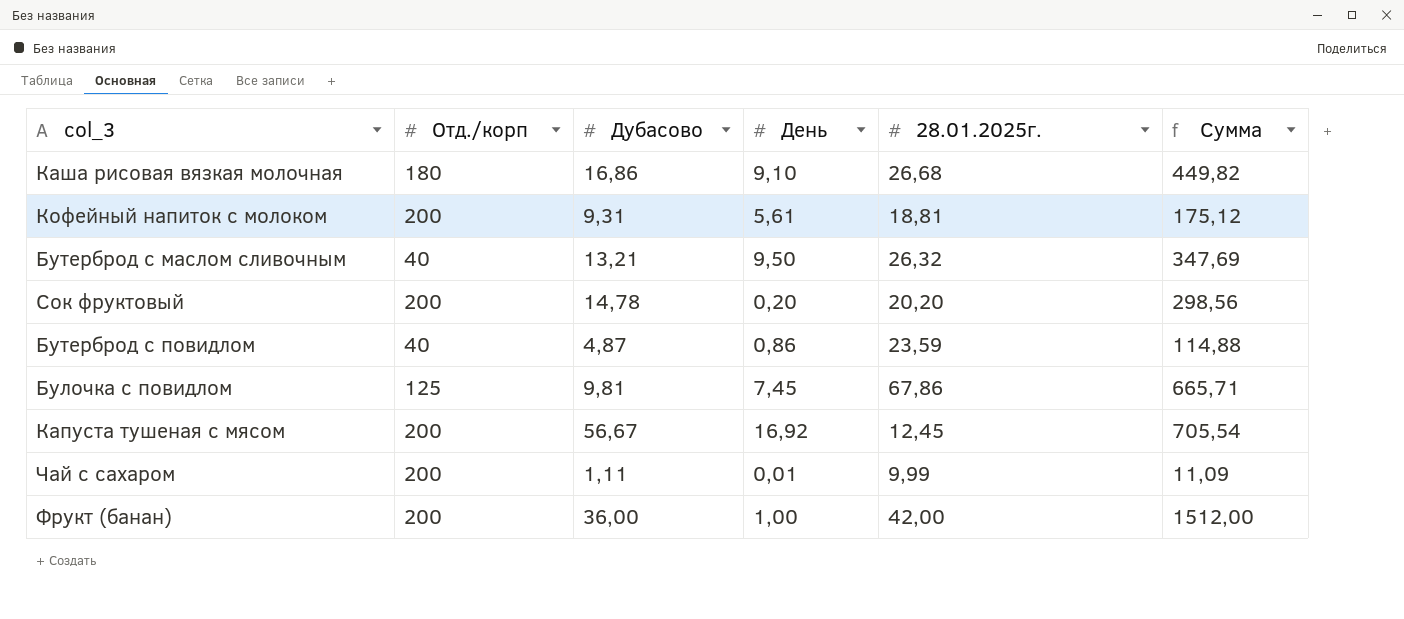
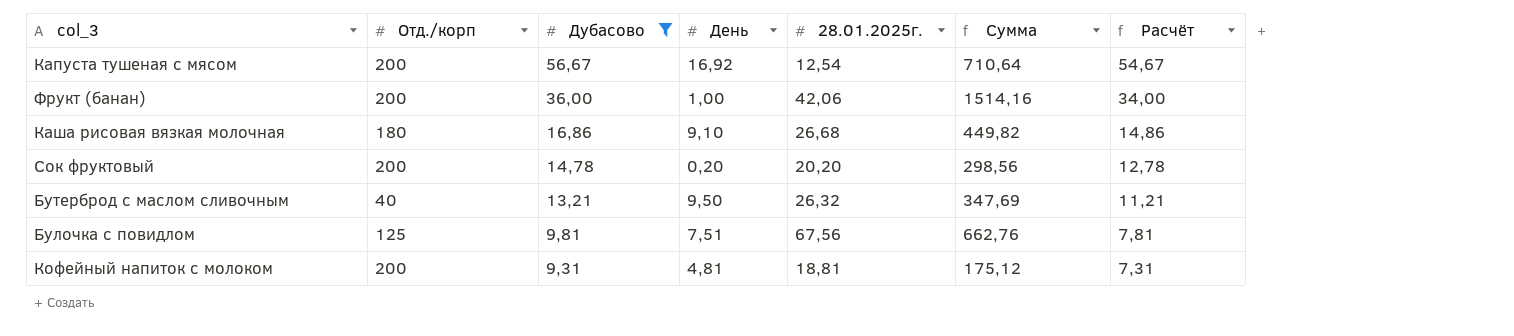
filter: none -> Дубасово >= 9,31
row order: none -> Дубасово descending
column Расчёт | formula: none -> [Дубасово] - 2
Капуста тушеная с мясом | 28.01.2025г.: 12,45 -> 12,54
Капуста тушеная с мясом | Сумма: 705,54 -> 710,64
Фрукт (банан) | 28.01.2025г.: 42,00 -> 42,06
Фрукт (банан) | Сумма: 1512,00 -> 1514,16
Булочка с повидлом | День: 7,45 -> 7,51
Булочка с повидлом | 28.01.2025г.: 67,86 -> 67,56
Булочка с повидлом | Сумма: 665,71 -> 662,76
Кофейный напиток с молоком | День: 5,61 -> 4,81

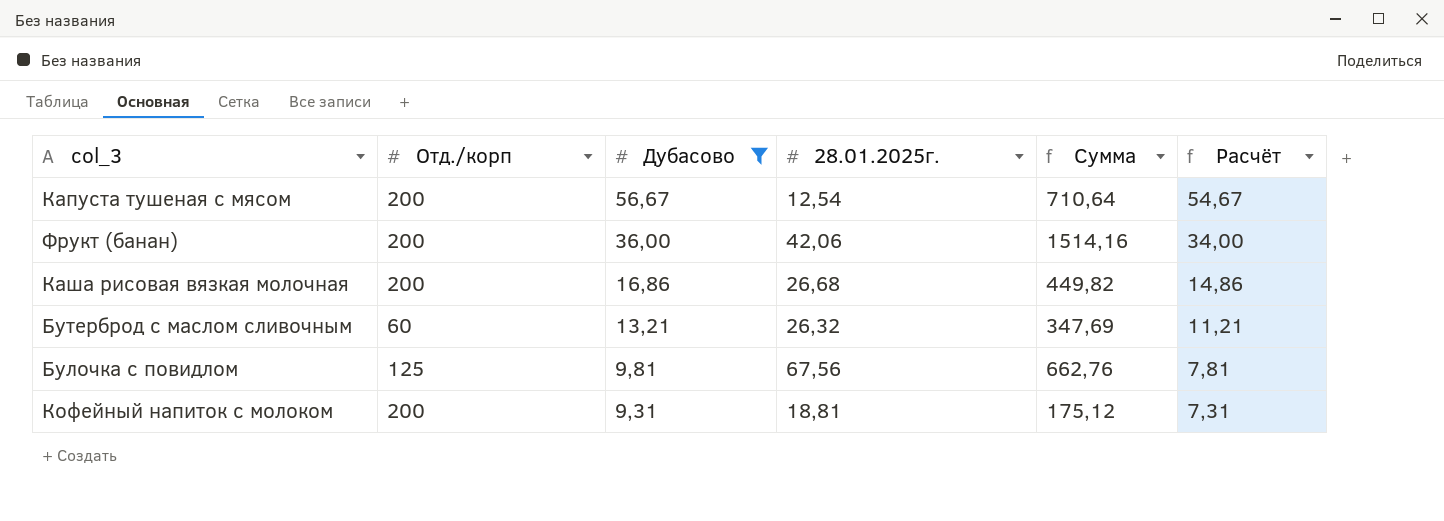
column День | position: 4 -> none
row Сок фруктовый: 200 | 14,78 | 0,20 | 20,20 | 298,56 | 12,78 -> none
Каша рисовая вязкая молочная | Отд./корп: 180 -> 200
Бутерброд с маслом сливочным | Отд./корп: 40 -> 60

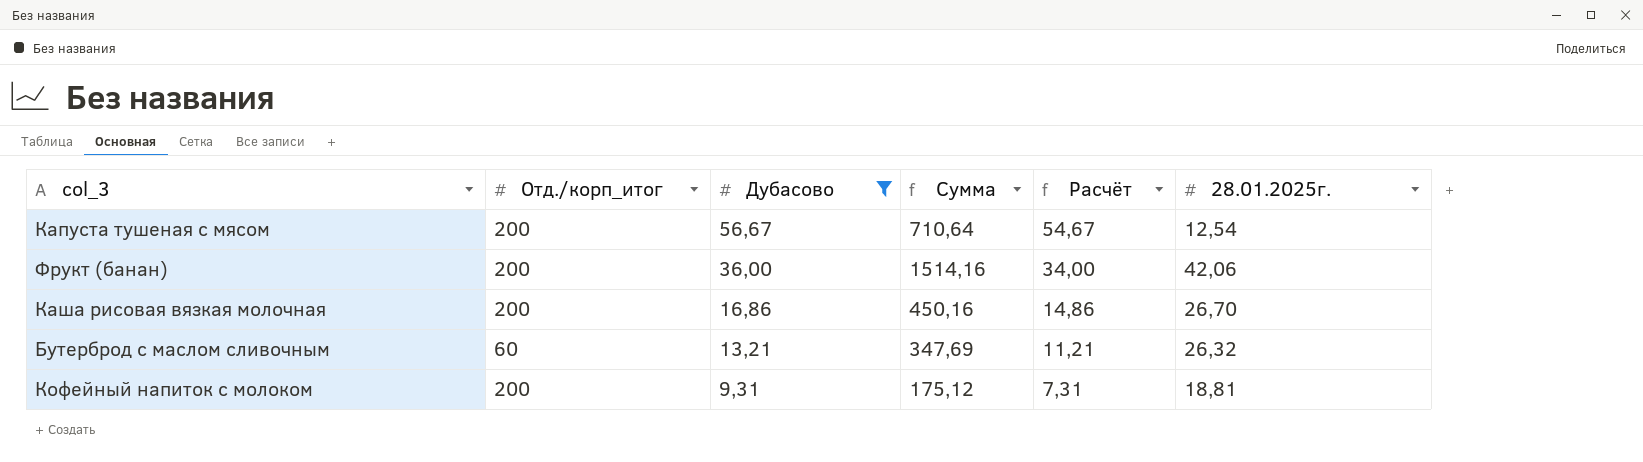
column name: Отд./корп -> Отд./корп_итог
column 28.01.2025г. | position: 4 -> 6
row Булочка с повидлом: 125 | 9,81 | 67,56 | 662,76 | 7,81 -> none
Каша рисовая вязкая молочная | Сумма: 449,82 -> 450,16
Каша рисовая вязкая молочная | 28.01.2025г.: 26,68 -> 26,70

